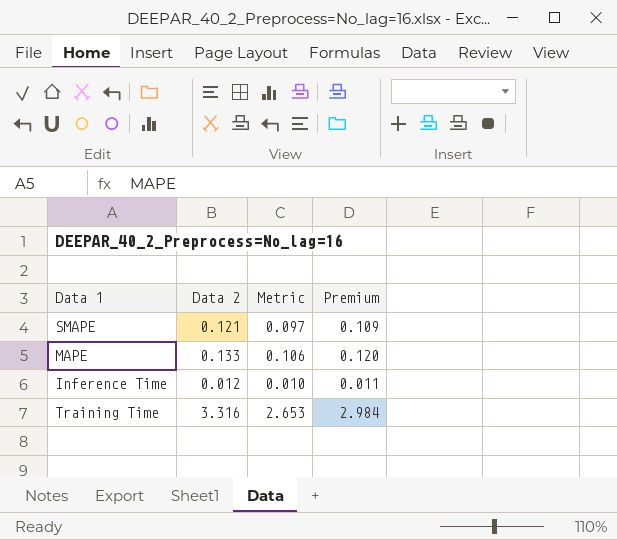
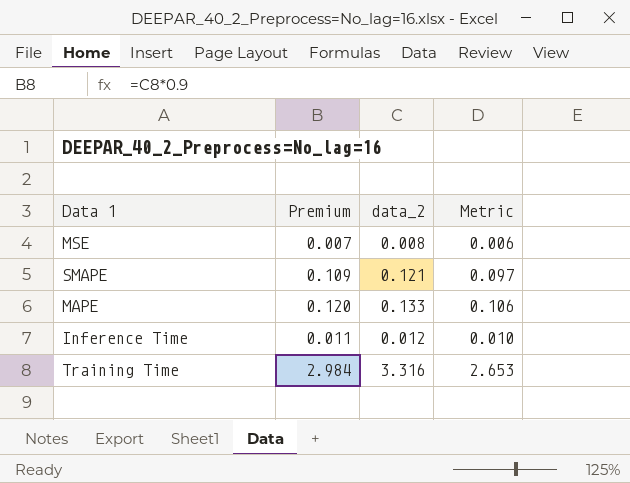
column Premium | position: 4 -> 2
column name: Data 2 -> data_2
row MSE: none -> 0.007 | 0.008 | 0.006

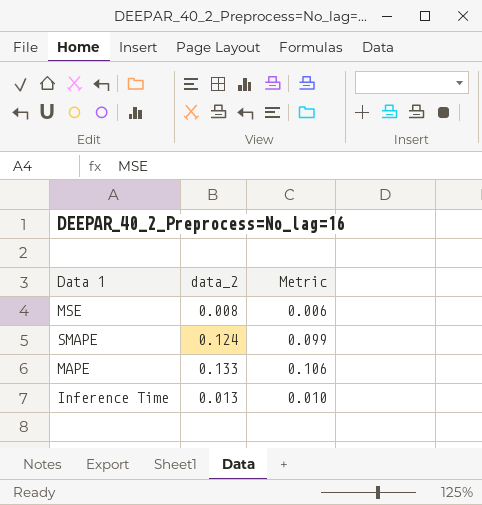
column Premium | formula: [data_2] * 0.9 -> none
row Training Time: 2.984 | 3.316 | 2.653 -> none
SMAPE | data_2: 0.121 -> 0.124
SMAPE | Metric: 0.097 -> 0.099
Inference Time | data_2: 0.012 -> 0.013

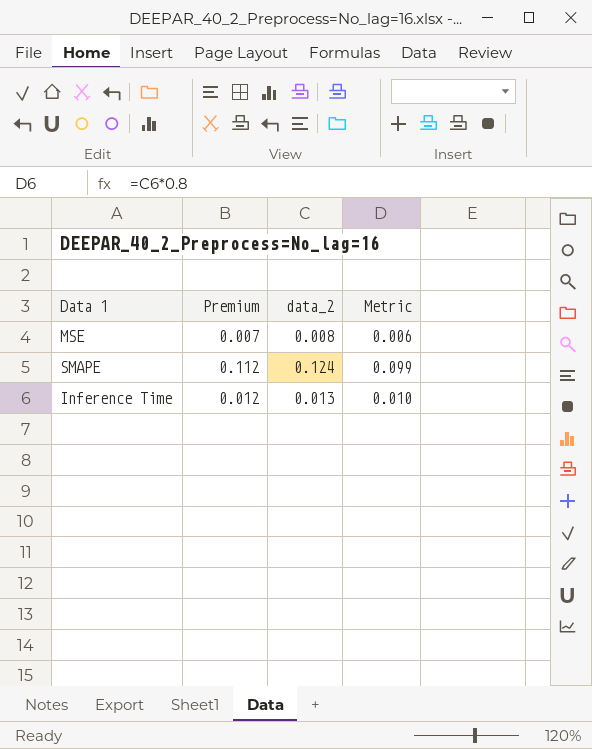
column Premium | formula: none -> [data_2] * 0.9
row MAPE: 0.133 | 0.106 -> none

